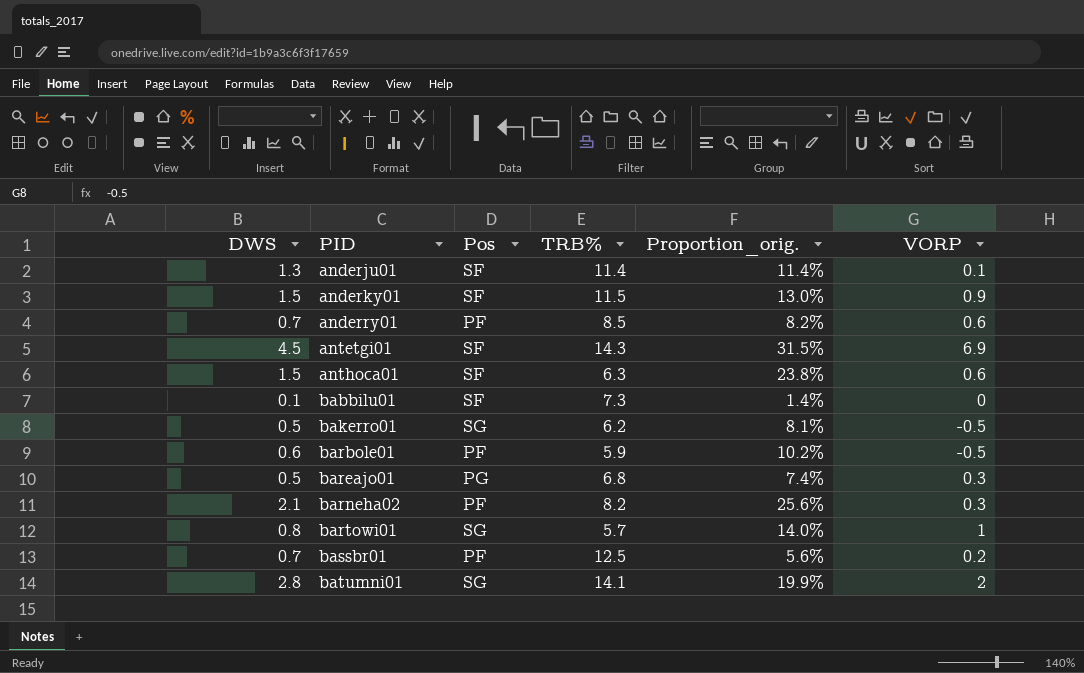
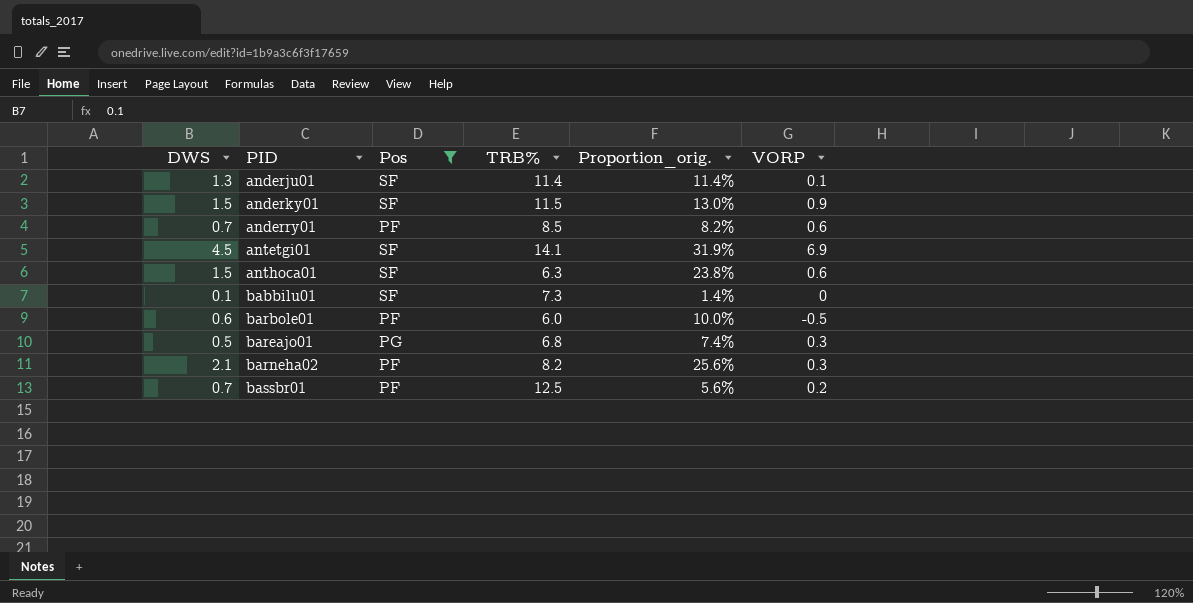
filter: none -> Pos != SG
antetgi01 | TRB%: 14.3 -> 14.1
antetgi01 | Proportion_orig.: 31.5% -> 31.9%
barbole01 | TRB%: 5.9 -> 6.0
barbole01 | Proportion_orig.: 10.2% -> 10.0%

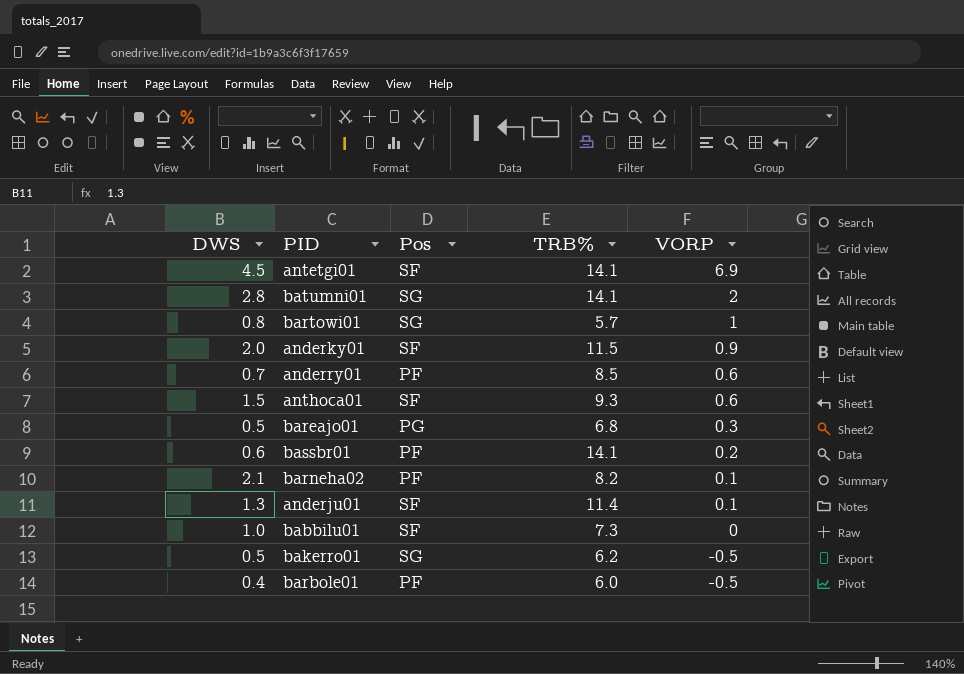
filter: Pos != SG -> none
row order: PID ascending -> VORP descending
column Proportion_orig. | formula: [DWS] / [TRB%] -> none
anderky01 | DWS: 1.5 -> 2.0
anthoca01 | TRB%: 6.3 -> 9.3
bassbr01 | DWS: 0.7 -> 0.6
bassbr01 | TRB%: 12.5 -> 14.1
barneha02 | VORP: 0.3 -> 0.1
babbilu01 | DWS: 0.1 -> 1.0
barbole01 | DWS: 0.6 -> 0.4

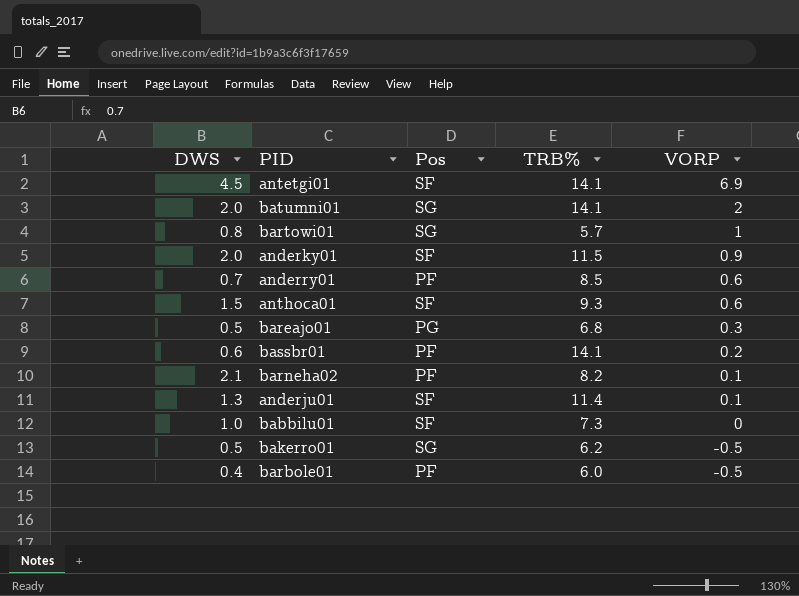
batumni01 | DWS: 2.8 -> 2.0

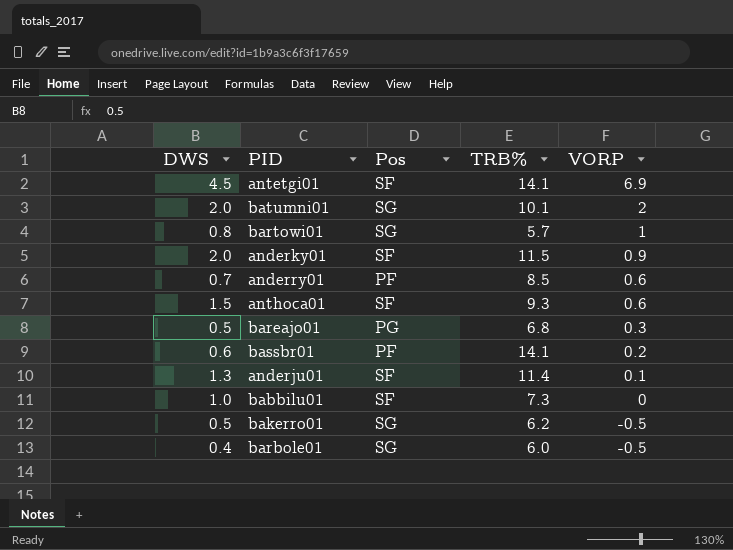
row barneha02: 2.1 | PF | 8.2 | 0.1 -> none
batumni01 | TRB%: 14.1 -> 10.1
barbole01 | Pos: PF -> SG

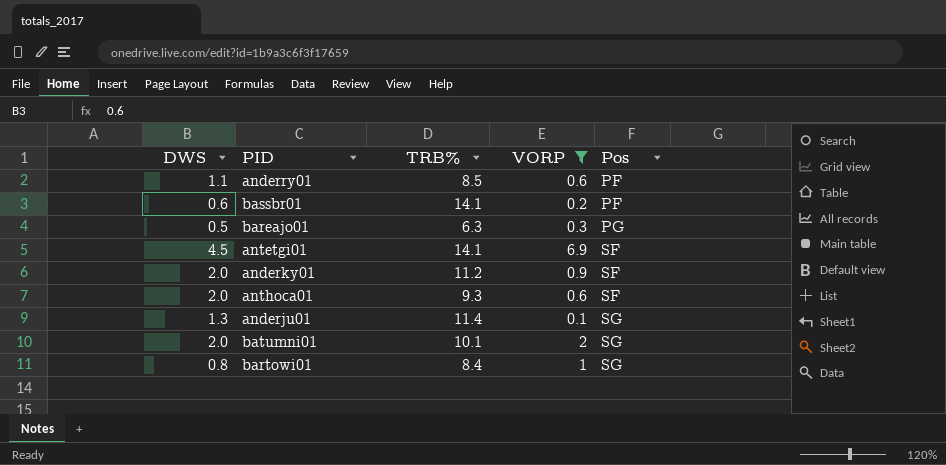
filter: none -> VORP >= 0.1
row order: VORP descending -> Pos ascending
column Pos | position: 3 -> 5
anderry01 | DWS: 0.7 -> 1.1
bareajo01 | TRB%: 6.8 -> 6.3
anderky01 | TRB%: 11.5 -> 11.2
anthoca01 | DWS: 1.5 -> 2.0
anderju01 | Pos: SF -> SG
bartowi01 | TRB%: 5.7 -> 8.4

